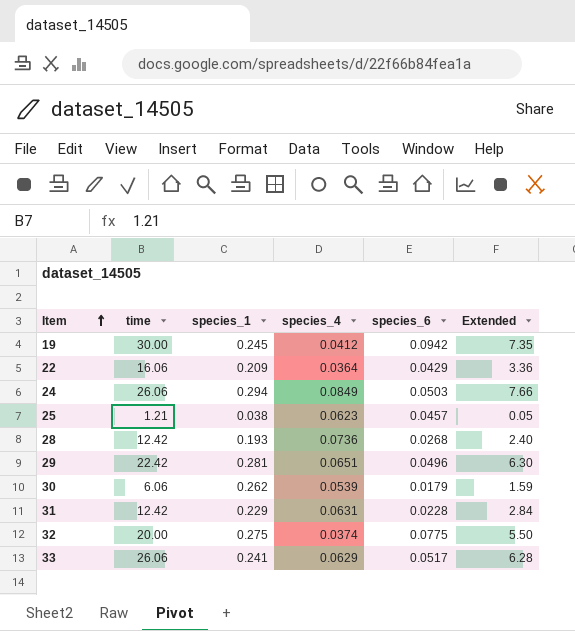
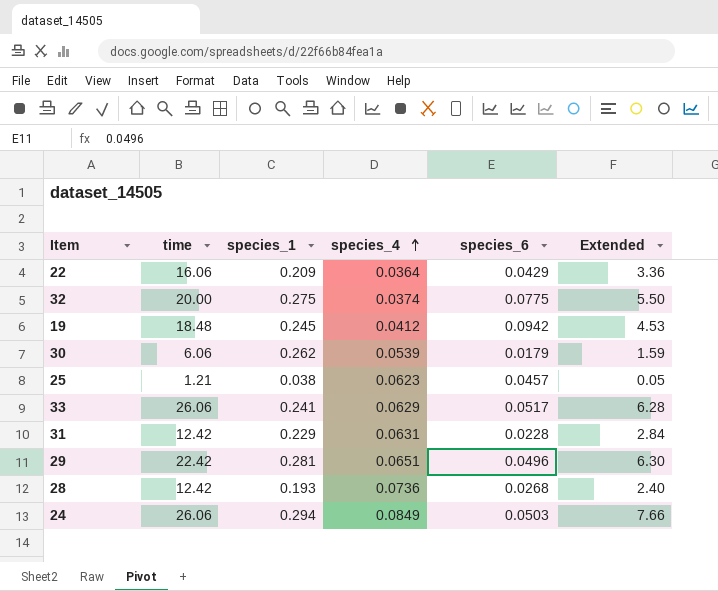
row order: Item ascending -> species_4 ascending
19 | time: 30.00 -> 18.48
19 | Extended: 7.35 -> 4.53

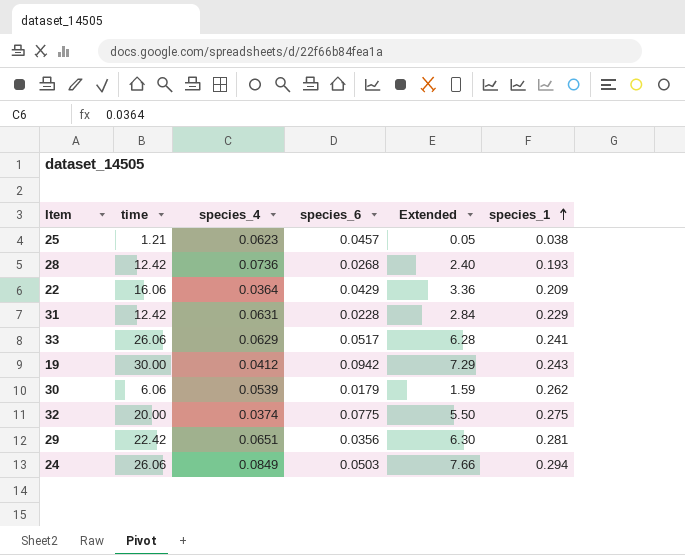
row order: species_4 ascending -> species_1 ascending
column species_1 | position: 3 -> 6
19 | time: 18.48 -> 30.00
19 | Extended: 4.53 -> 7.29
19 | species_1: 0.245 -> 0.243
29 | species_6: 0.0496 -> 0.0356

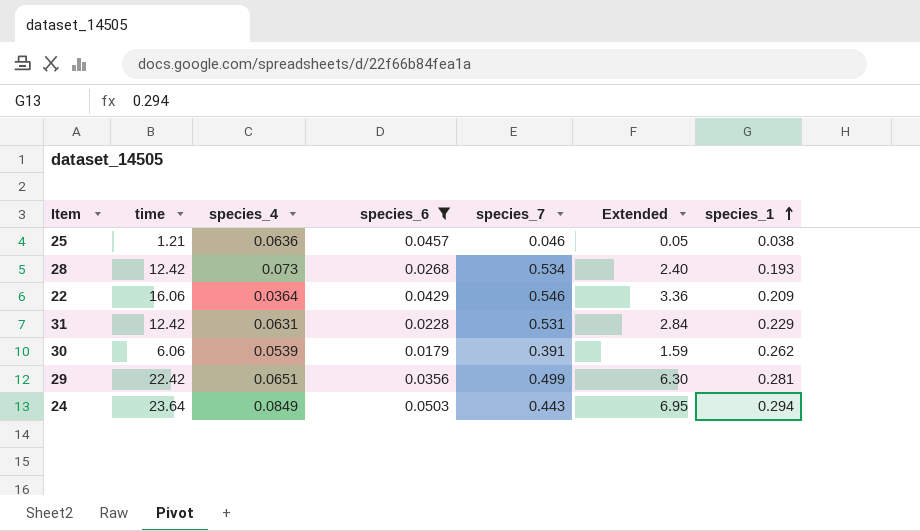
filter: none -> species_6 <= 0.0503
column species_7 | position: none -> 5
25 | species_4: 0.0623 -> 0.0636
28 | species_4: 0.0736 -> 0.073
24 | time: 26.06 -> 23.64
24 | Extended: 7.66 -> 6.95

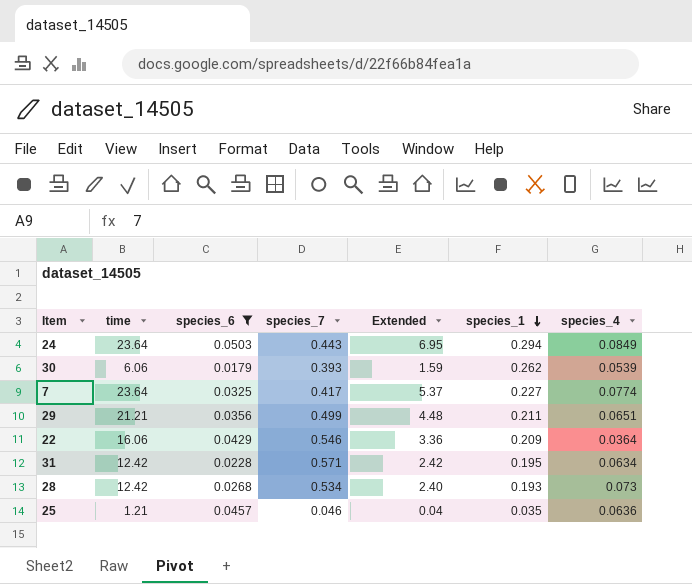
row order: species_1 ascending -> species_1 descending
column species_4 | position: 3 -> 7
30 | species_7: 0.391 -> 0.393
row 7: none -> 23.64 | 0.0325 | 0.417 | 5.37 | 0.227 | 0.0774
29 | time: 22.42 -> 21.21
29 | Extended: 6.30 -> 4.48
29 | species_1: 0.281 -> 0.211
31 | species_7: 0.531 -> 0.571
31 | Extended: 2.84 -> 2.42
31 | species_1: 0.229 -> 0.195
31 | species_4: 0.0631 -> 0.0634
25 | Extended: 0.05 -> 0.04
25 | species_1: 0.038 -> 0.035

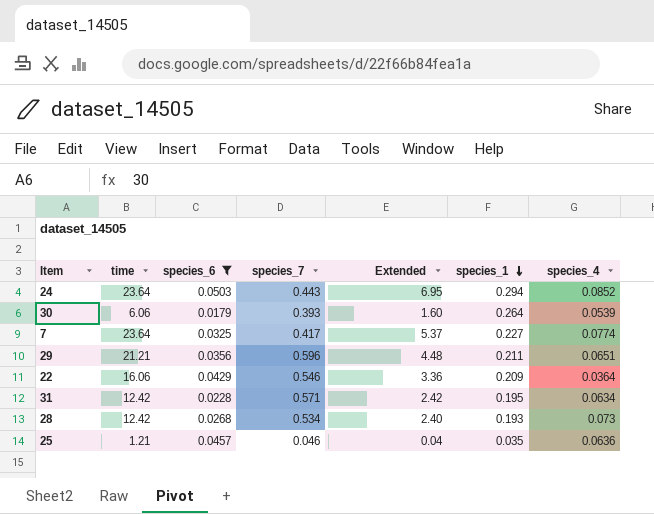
24 | species_4: 0.0849 -> 0.0852
30 | Extended: 1.59 -> 1.60
30 | species_1: 0.262 -> 0.264
29 | species_7: 0.499 -> 0.596

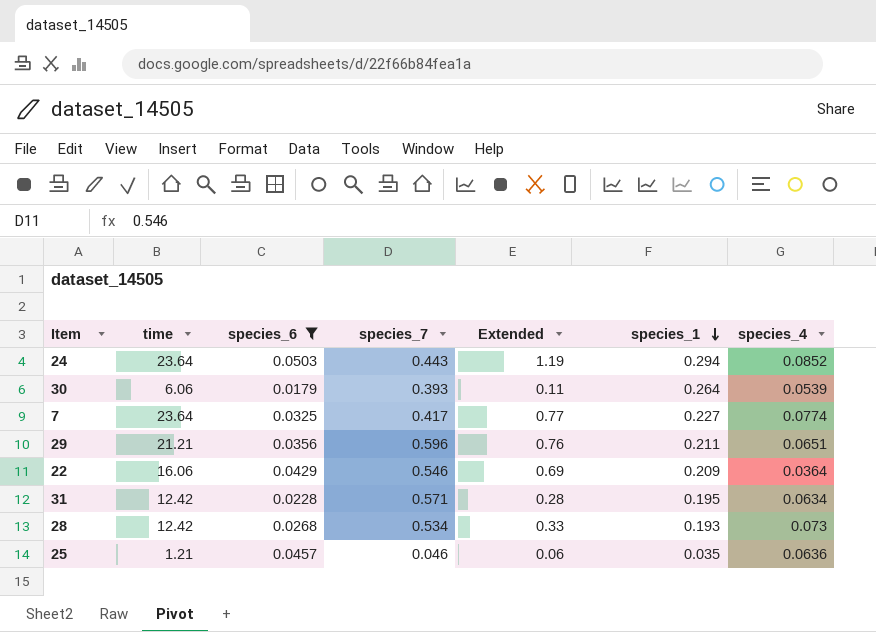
column Extended | formula: [time] * [species_1] -> [time] * [species_6]

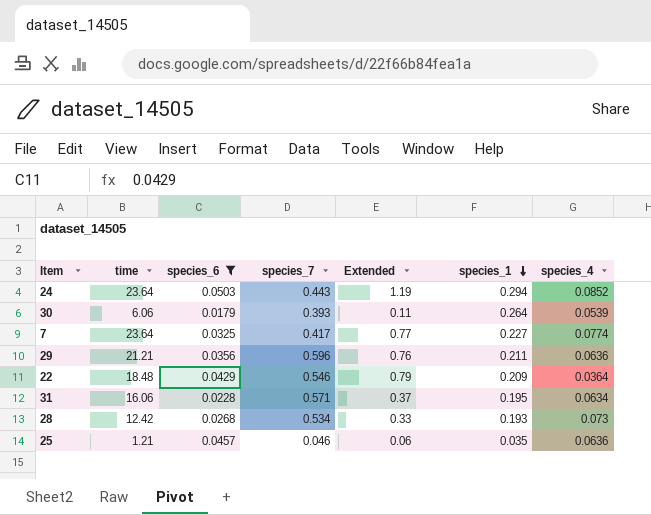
29 | species_4: 0.0651 -> 0.0636
22 | time: 16.06 -> 18.48
22 | Extended: 0.69 -> 0.79
31 | time: 12.42 -> 16.06
31 | Extended: 0.28 -> 0.37

